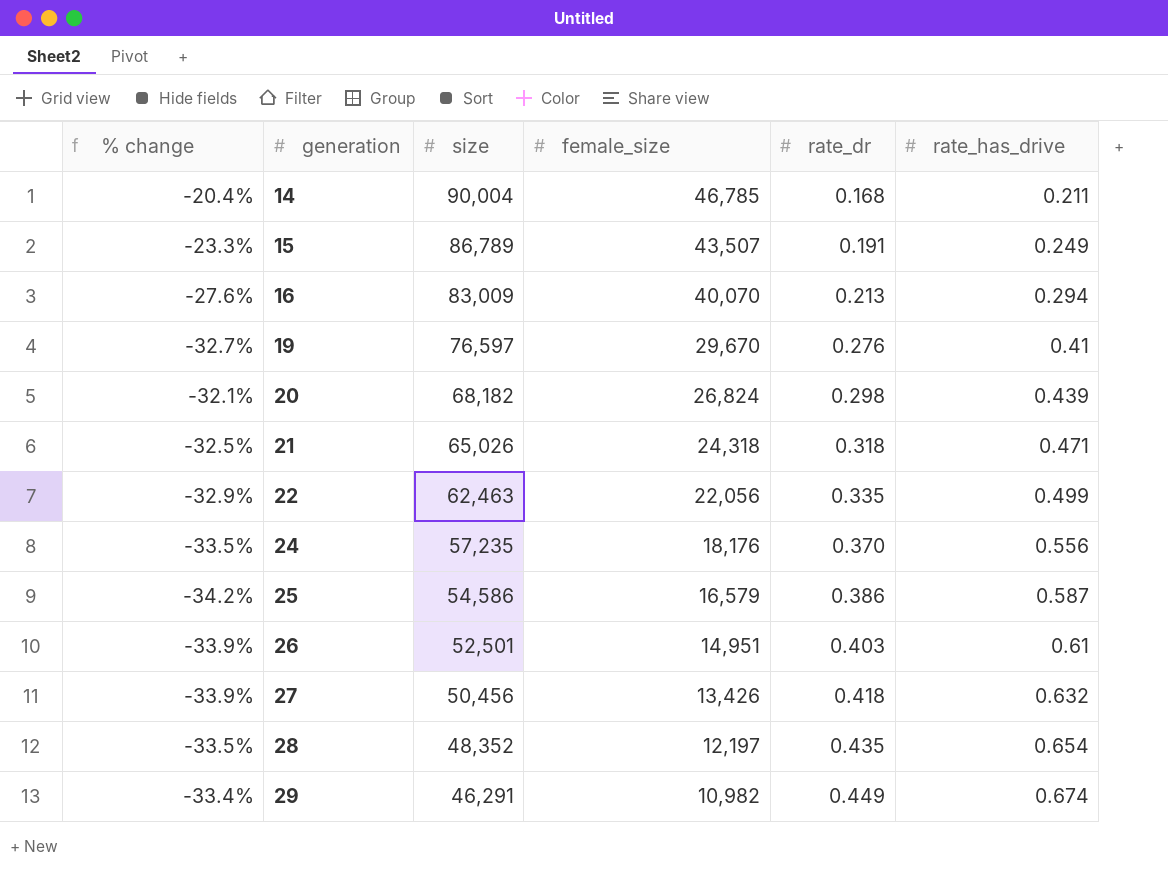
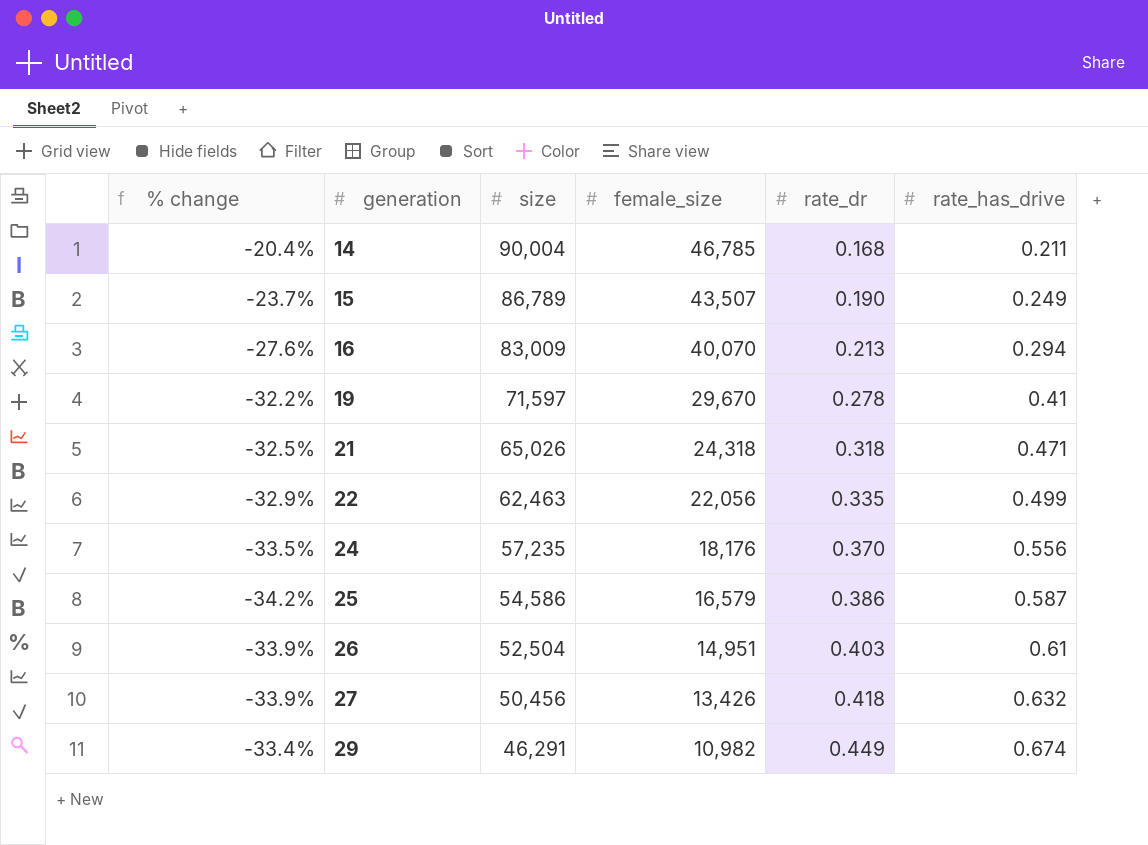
row 20: -32.1% | 68,182 | 26,824 | 0.298 | 0.439 -> none
row 28: -33.5% | 48,352 | 12,197 | 0.435 | 0.654 -> none
15 | % change: -23.3% -> -23.7%
15 | rate_dr: 0.191 -> 0.190
19 | % change: -32.7% -> -32.2%
19 | size: 76,597 -> 71,597
19 | rate_dr: 0.276 -> 0.278
26 | size: 52,501 -> 52,504

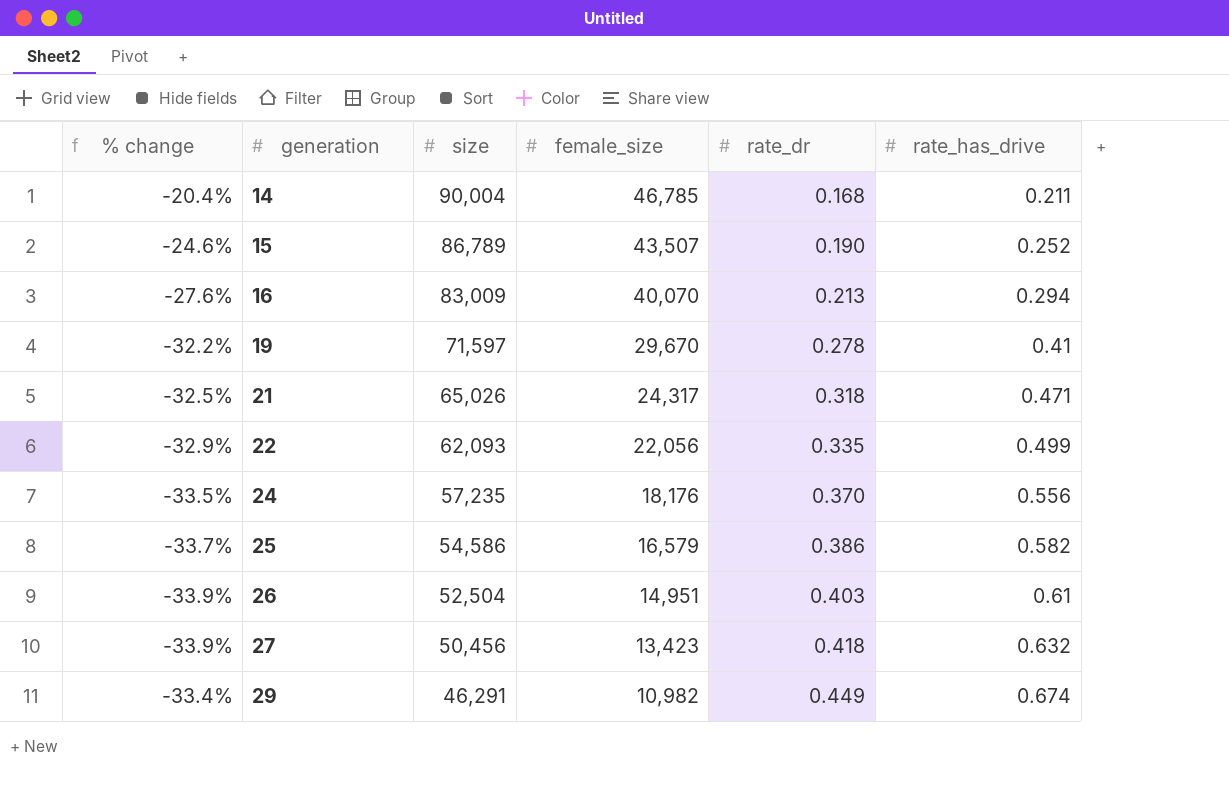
15 | % change: -23.7% -> -24.6%
15 | rate_has_drive: 0.249 -> 0.252
21 | female_size: 24,318 -> 24,317
22 | size: 62,463 -> 62,093
25 | % change: -34.2% -> -33.7%
25 | rate_has_drive: 0.587 -> 0.582
27 | female_size: 13,426 -> 13,423

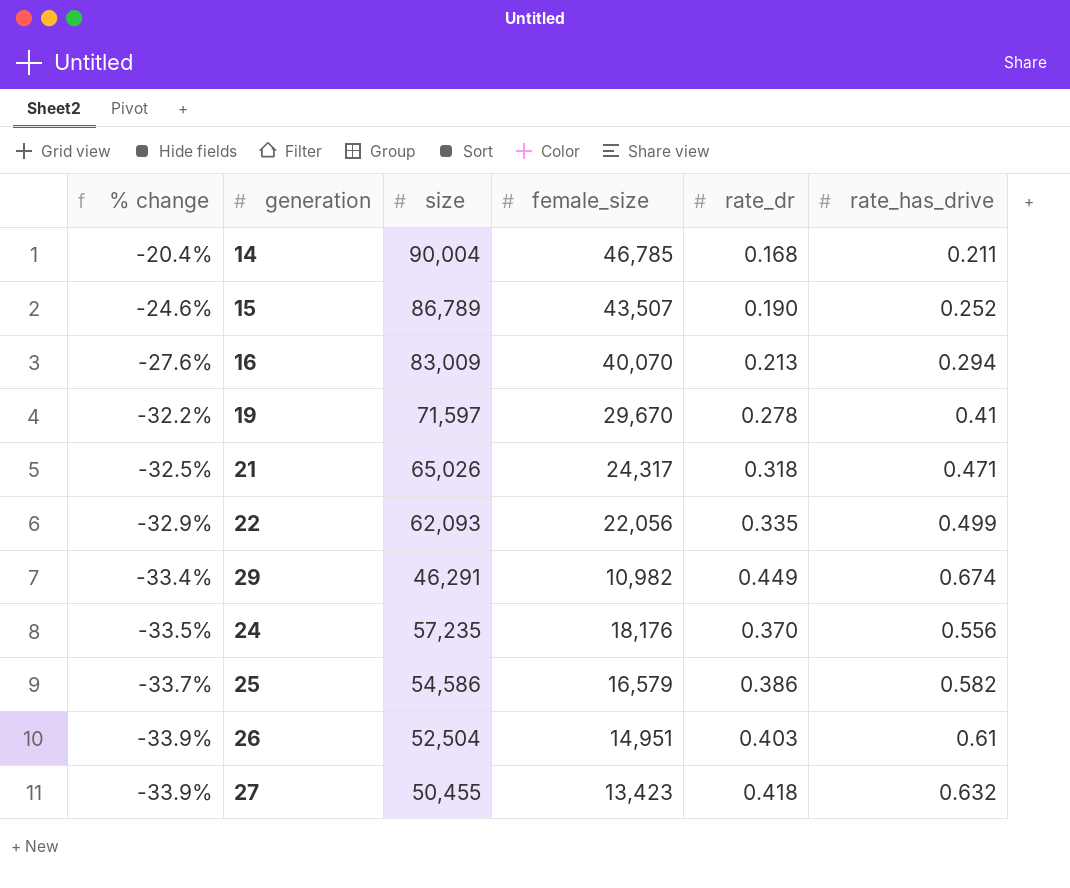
row order: generation ascending -> % change descending
27 | size: 50,456 -> 50,455

